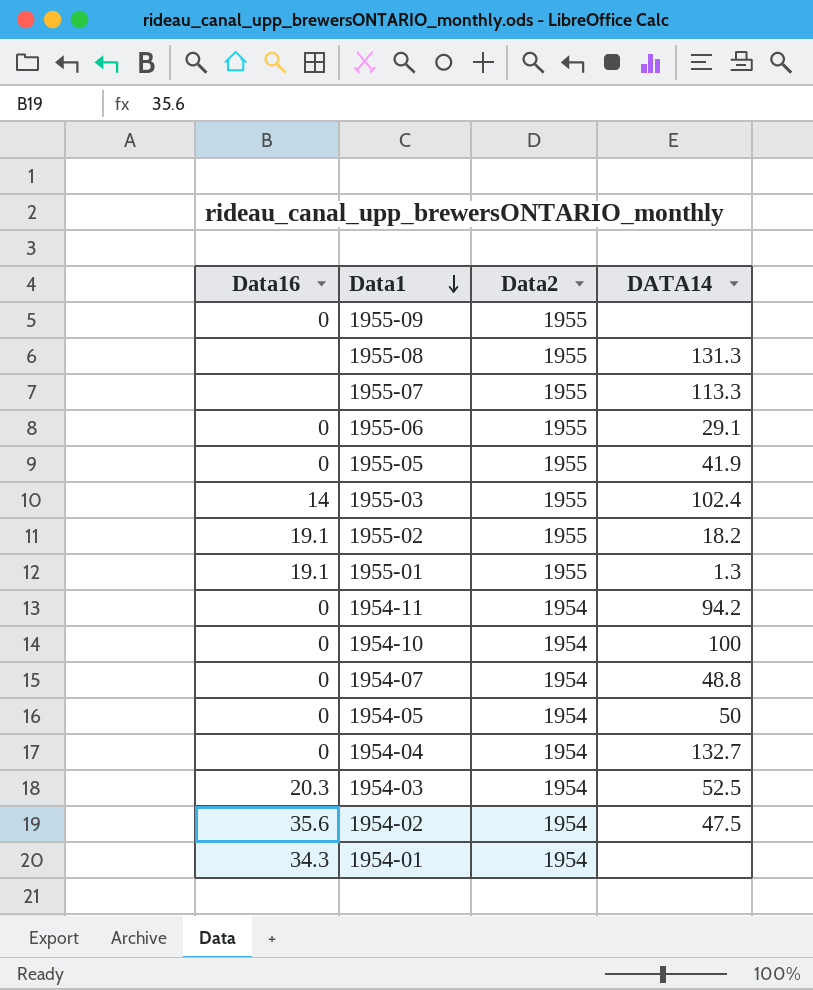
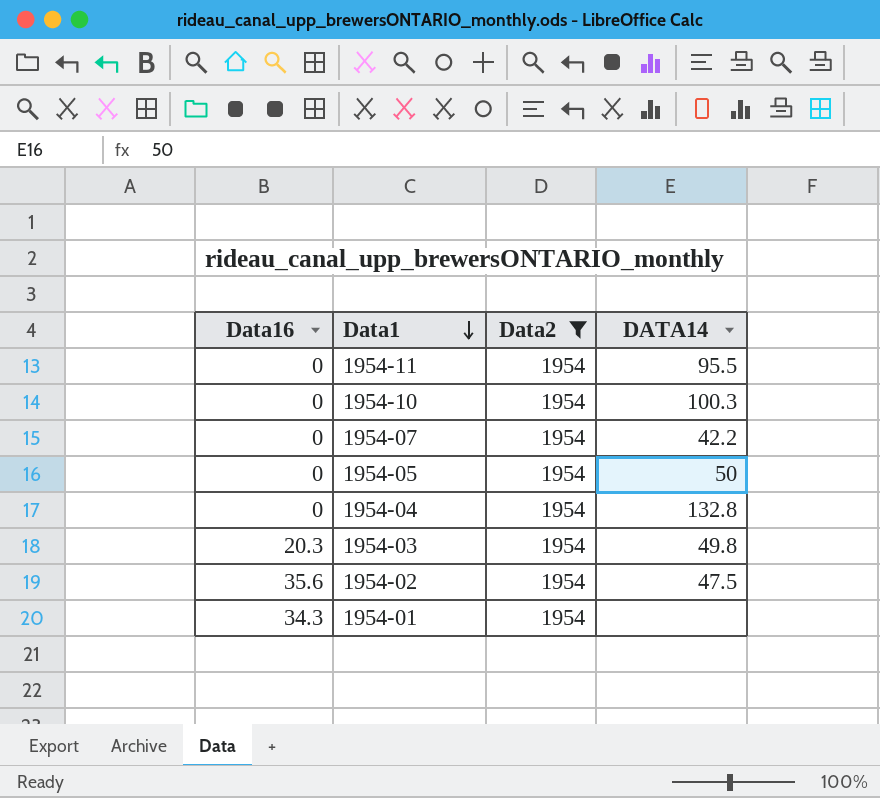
filter: none -> Data2 = 1954
1954-11 | DATA14: 94.2 -> 95.5
1954-10 | DATA14: 100 -> 100.3
1954-07 | DATA14: 48.8 -> 42.2
1954-04 | DATA14: 132.7 -> 132.8
1954-03 | DATA14: 52.5 -> 49.8

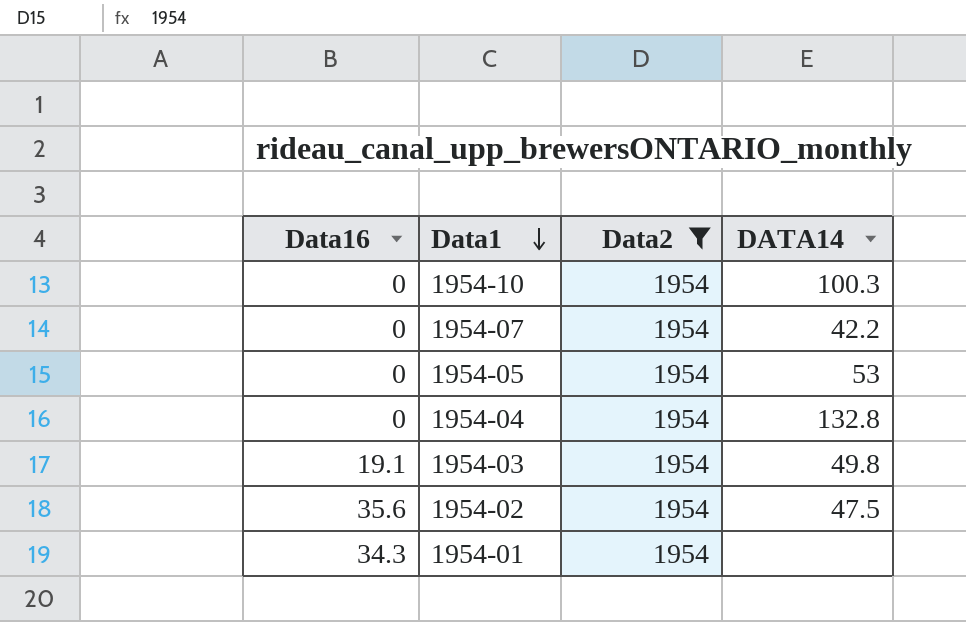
row 1954-11: 0 | 1954 | 95.5 -> none
1954-05 | DATA14: 50 -> 53
1954-03 | Data16: 20.3 -> 19.1

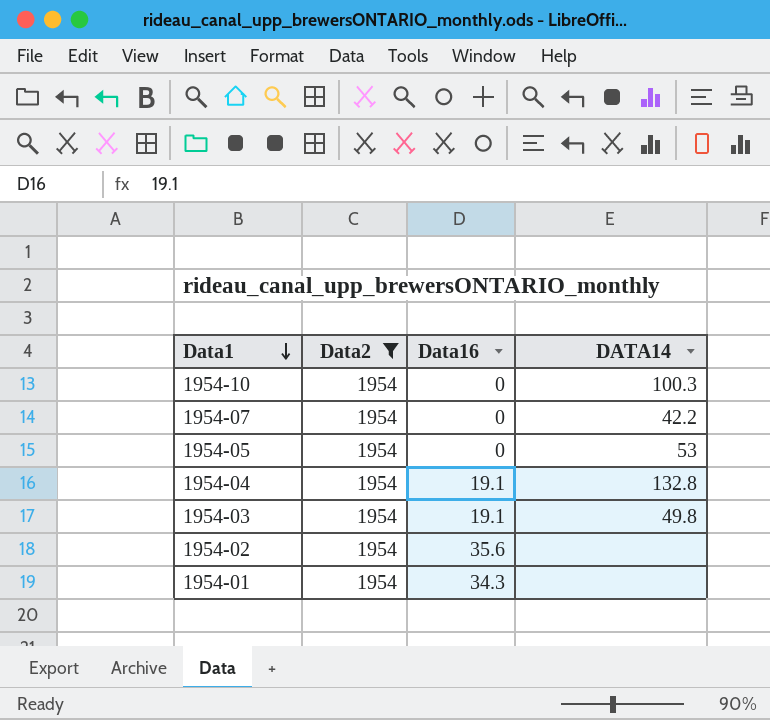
column Data16 | position: 1 -> 3
1954-04 | Data16: 0 -> 19.1
1954-02 | DATA14: 47.5 -> none

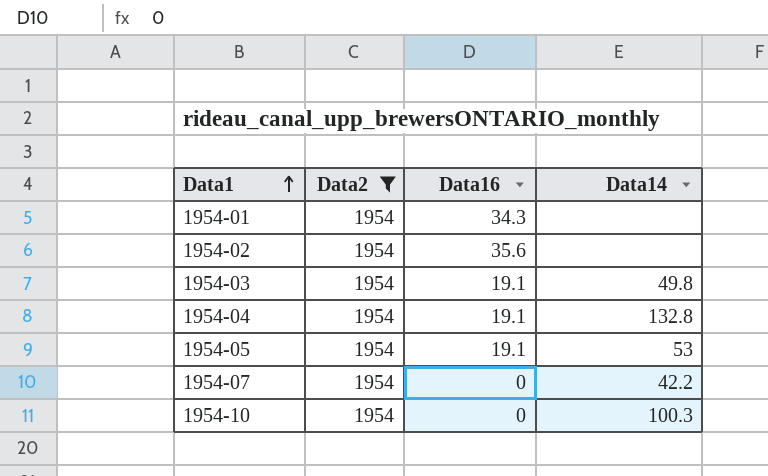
row order: Data1 descending -> Data1 ascending
column name: DATA14 -> Data14
1954-05 | Data16: 0 -> 19.1

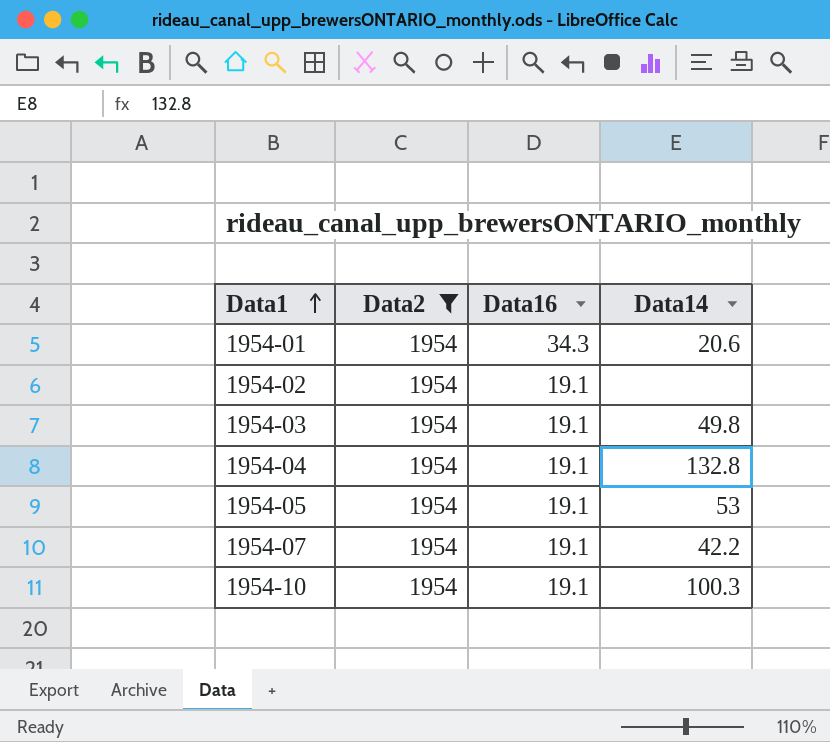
1954-01 | Data14: none -> 20.6
1954-02 | Data16: 35.6 -> 19.1
1954-07 | Data16: 0 -> 19.1
1954-10 | Data16: 0 -> 19.1

